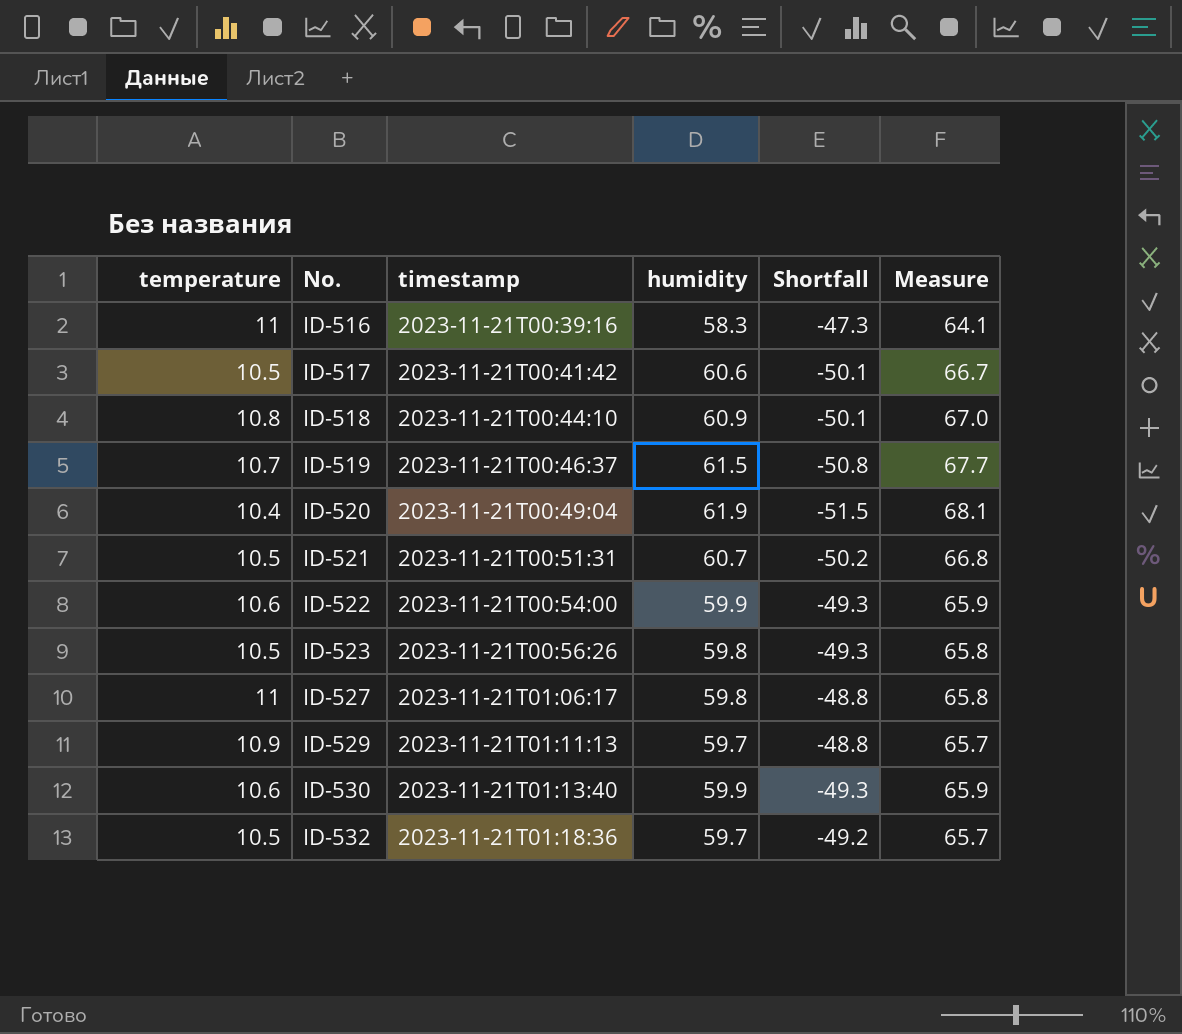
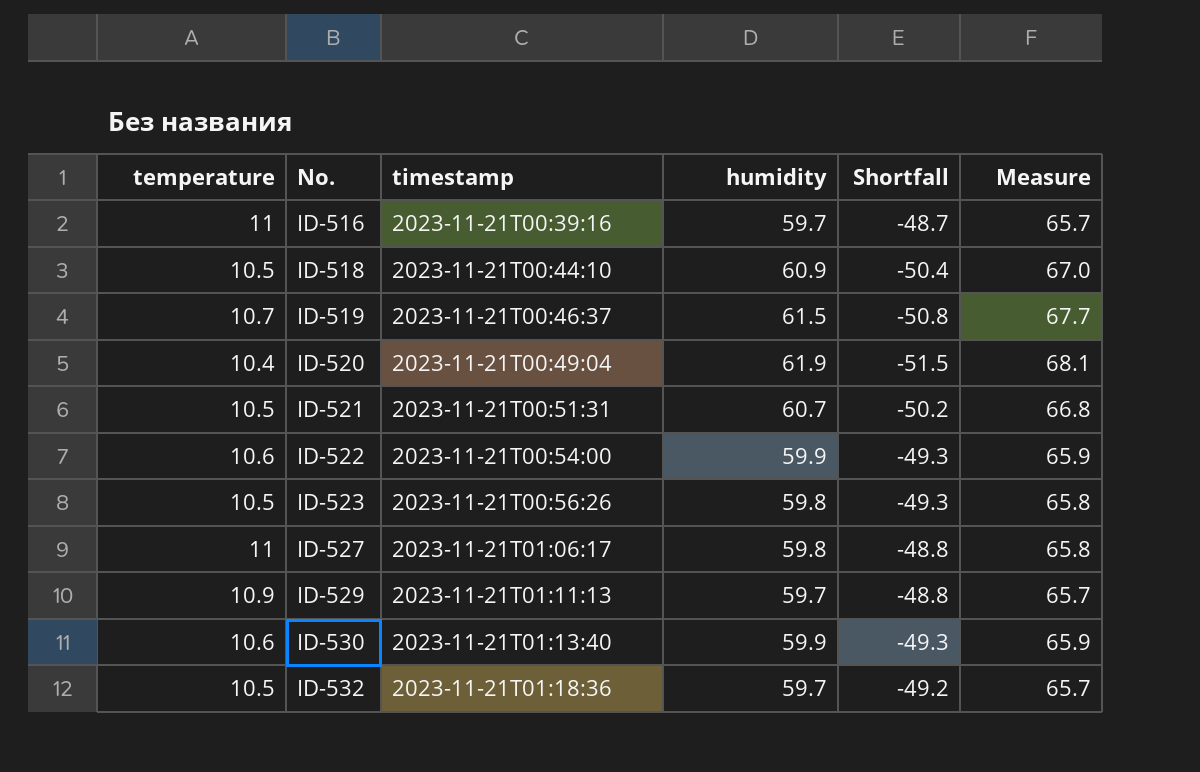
row ID-517: 10.5 | 2023-11-21T00:41:42 | 60.6 | -50.1 | 66.7 -> none
ID-516 | humidity: 58.3 -> 59.7
ID-516 | Shortfall: -47.3 -> -48.7
ID-516 | Measure: 64.1 -> 65.7
ID-518 | temperature: 10.8 -> 10.5
ID-518 | Shortfall: -50.1 -> -50.4

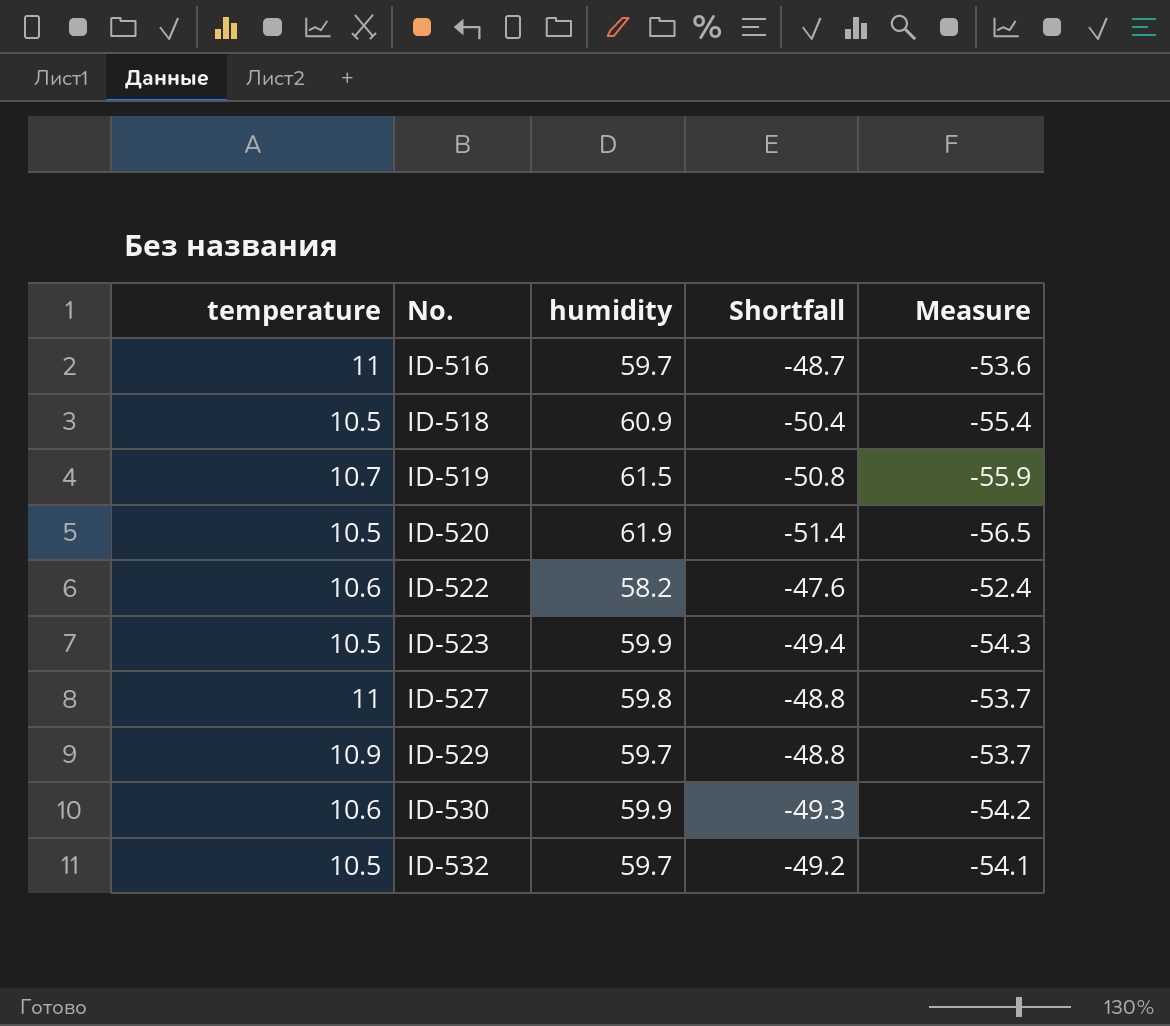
column timestamp | position: 3 -> none
column Measure | formula: [humidity] * 1.1 -> [Shortfall] * 1.1
row ID-521: 10.5 | 2023-11-21T00:51:31 | 60.7 | -50.2 | 66.8 -> none
ID-520 | temperature: 10.4 -> 10.5
ID-520 | Shortfall: -51.5 -> -51.4
ID-522 | humidity: 59.9 -> 58.2
ID-522 | Shortfall: -49.3 -> -47.6
ID-523 | humidity: 59.8 -> 59.9
ID-523 | Shortfall: -49.3 -> -49.4

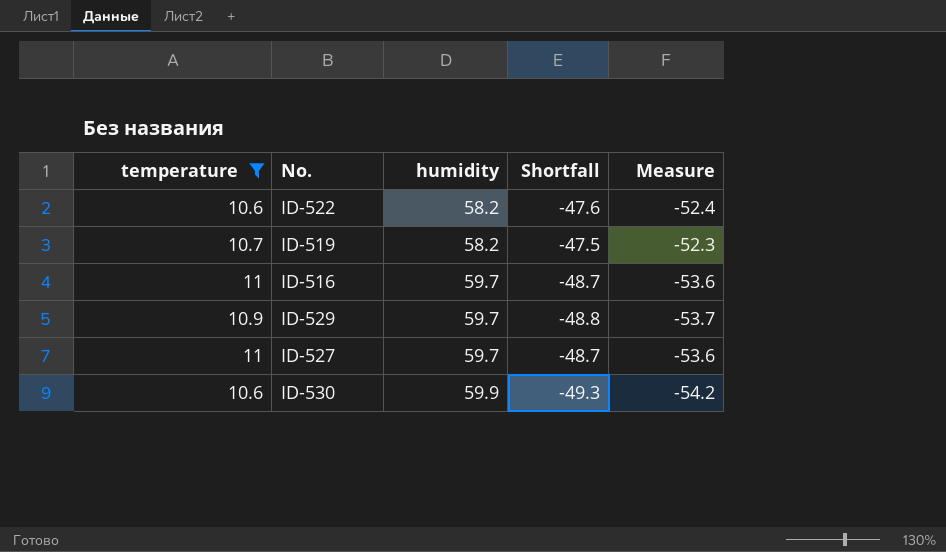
filter: none -> temperature != 10.5
row order: No. ascending -> humidity ascending
ID-519 | humidity: 61.5 -> 58.2
ID-519 | Shortfall: -50.8 -> -47.5
ID-519 | Measure: -55.9 -> -52.3
ID-527 | humidity: 59.8 -> 59.7
ID-527 | Shortfall: -48.8 -> -48.7
ID-527 | Measure: -53.7 -> -53.6

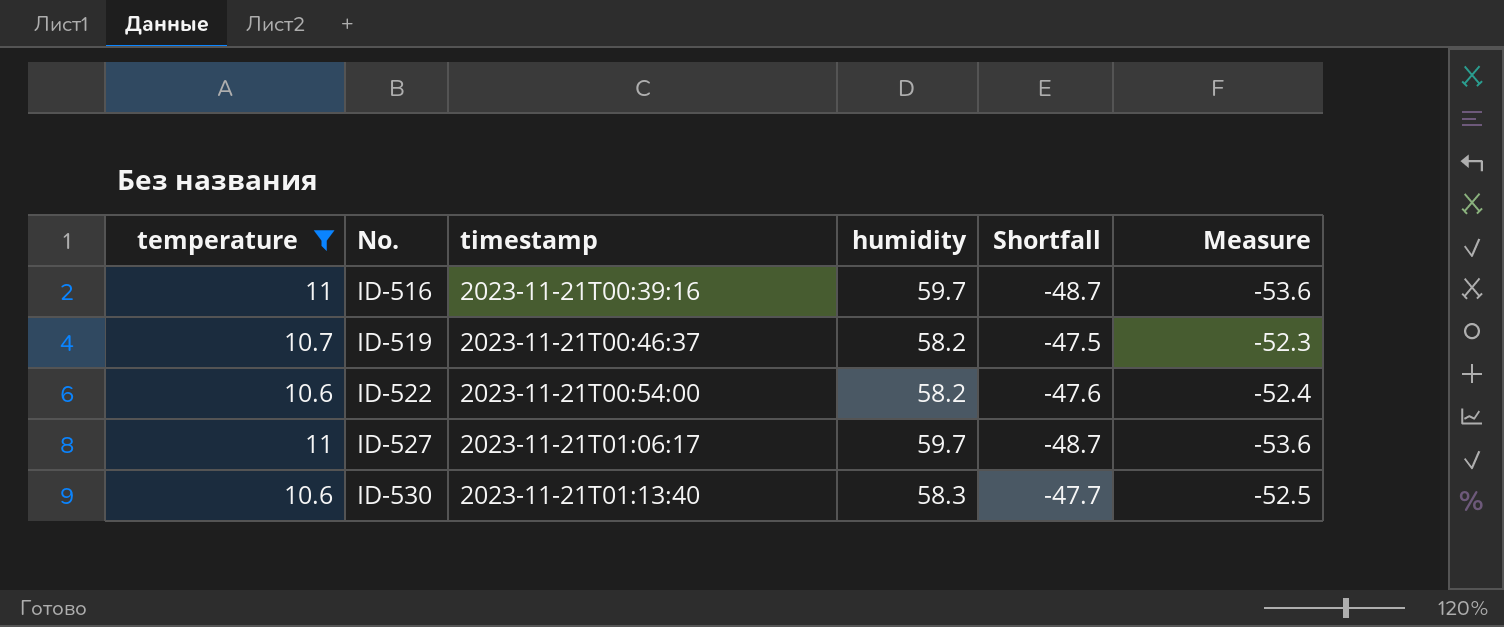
row order: humidity ascending -> No. ascending
column timestamp | position: none -> 3
row ID-529: 10.9 | 59.7 | -48.8 | -53.7 -> none
ID-530 | humidity: 59.9 -> 58.3
ID-530 | Shortfall: -49.3 -> -47.7
ID-530 | Measure: -54.2 -> -52.5

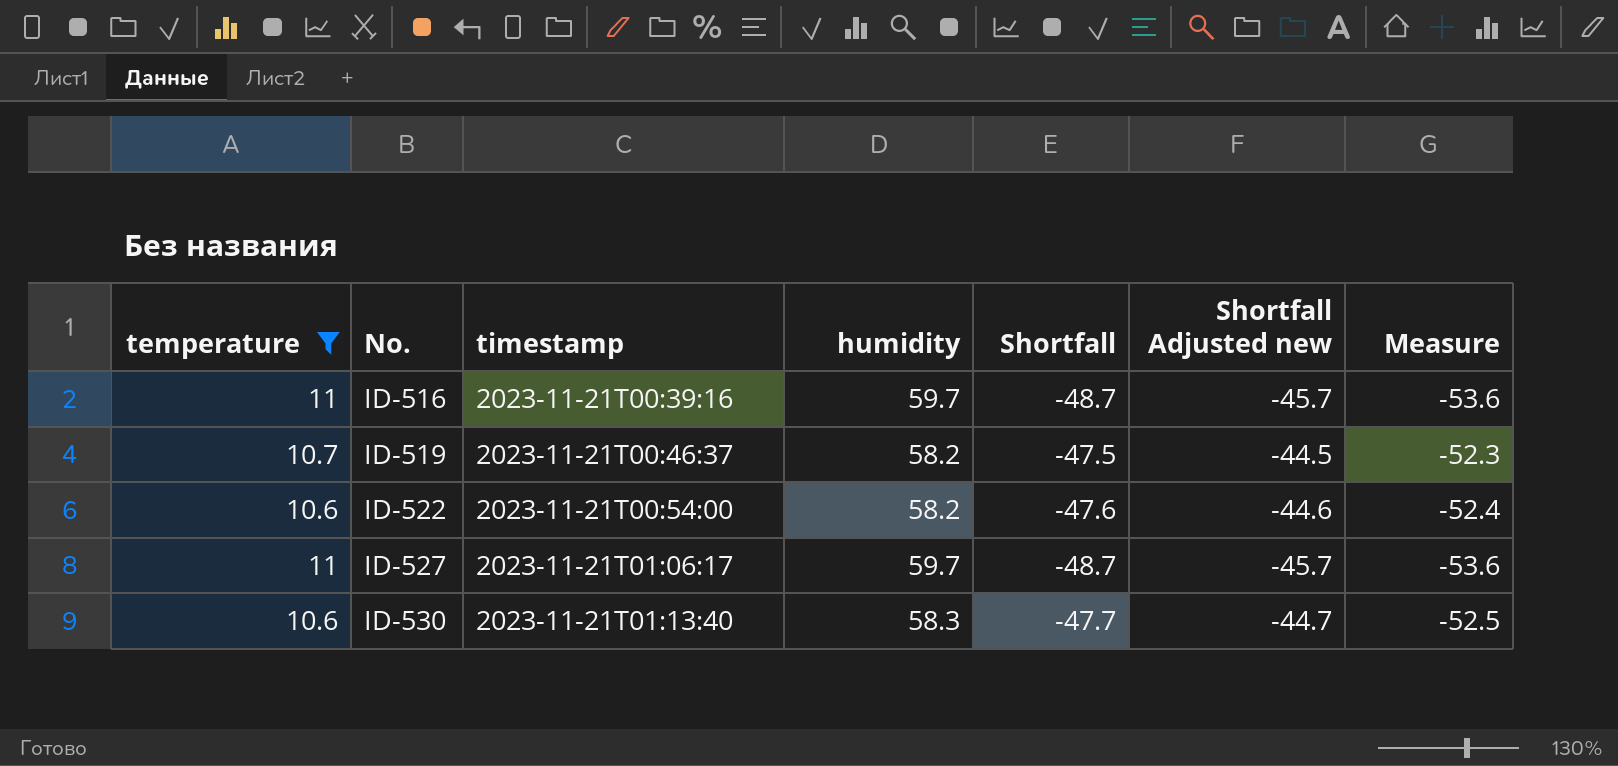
column Shortfall Adjusted new | formula: none -> [Shortfall] + 3

